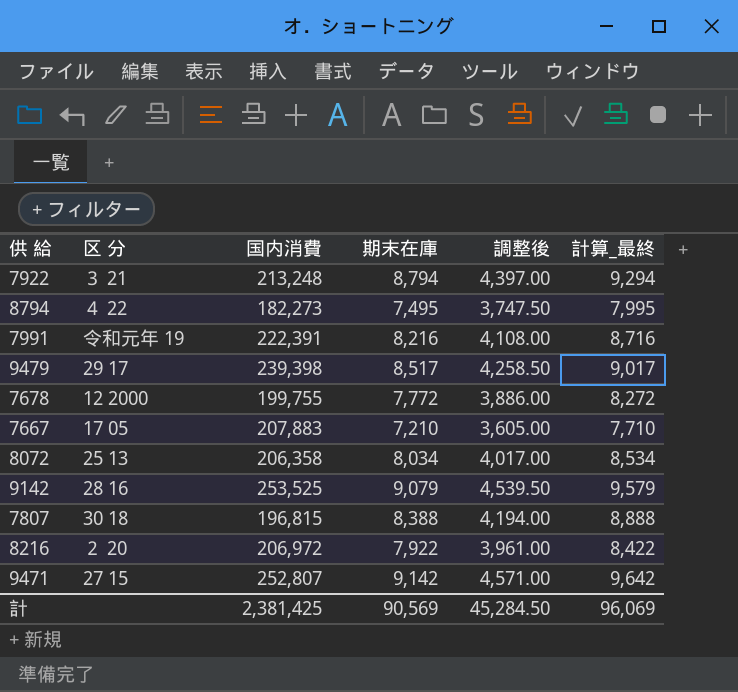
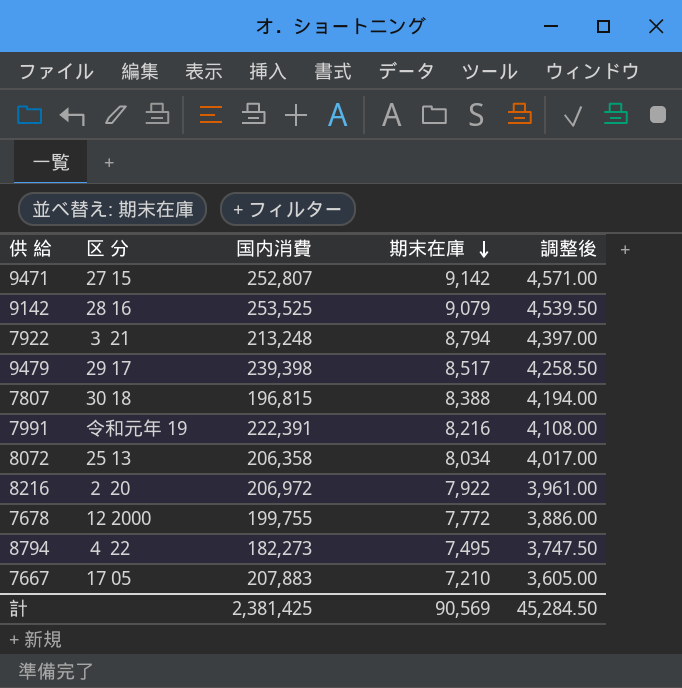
row order: none -> 期末在庫 descending
column 計算_最終 | formula: [期末在庫] + 500 -> none

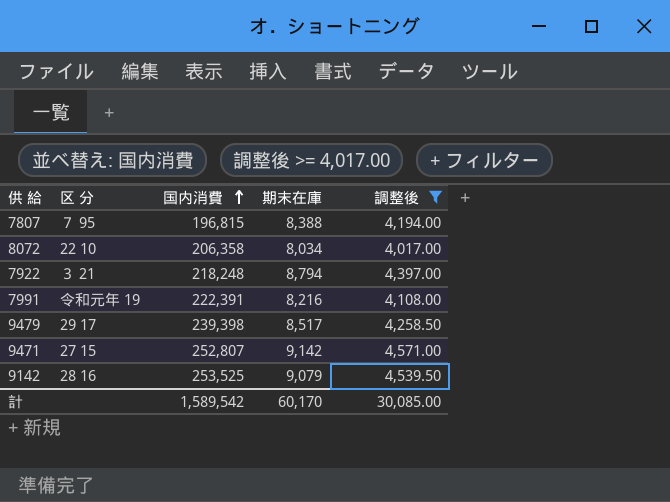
filter: none -> 調整後 >= 4,017.00
row order: 期末在庫 descending -> 国内消費 ascending
7807 | 区 分: 30 18 -> ７ 95
8072 | 区 分: 25 13 -> 22 10
7922 | 国内消費: 213,248 -> 218,248
計 | 国内消費: 2,381,425 -> 1,589,542
計 | 期末在庫: 90,569 -> 60,170
計 | 調整後: 45,284.50 -> 30,085.00

